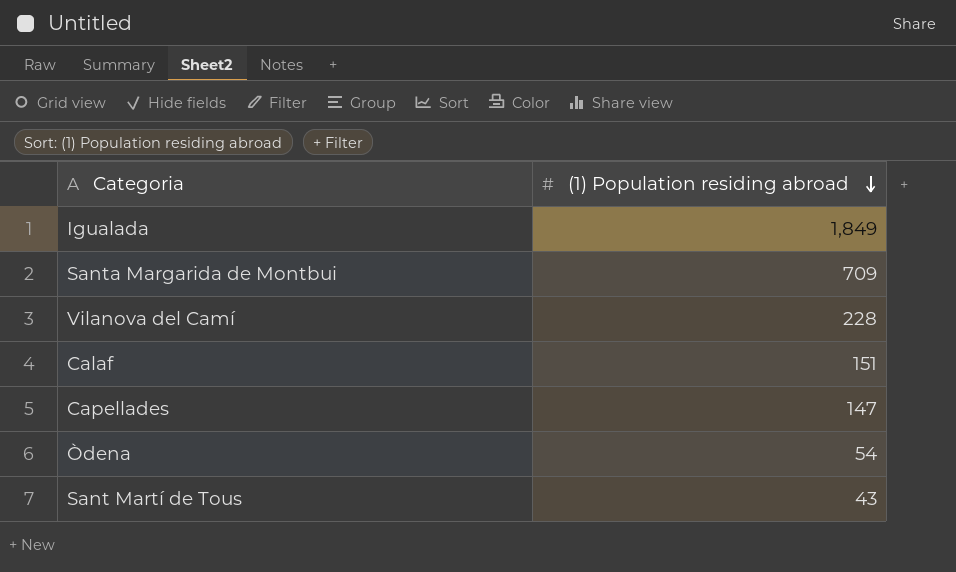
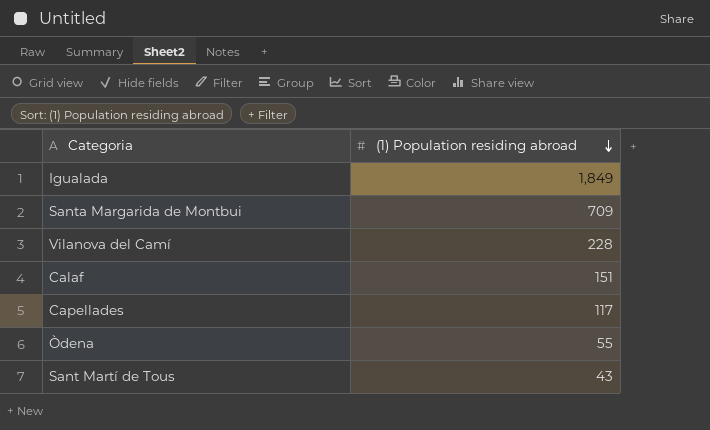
Capellades | (1) Population residing abroad: 147 -> 117
Òdena | (1) Population residing abroad: 54 -> 55

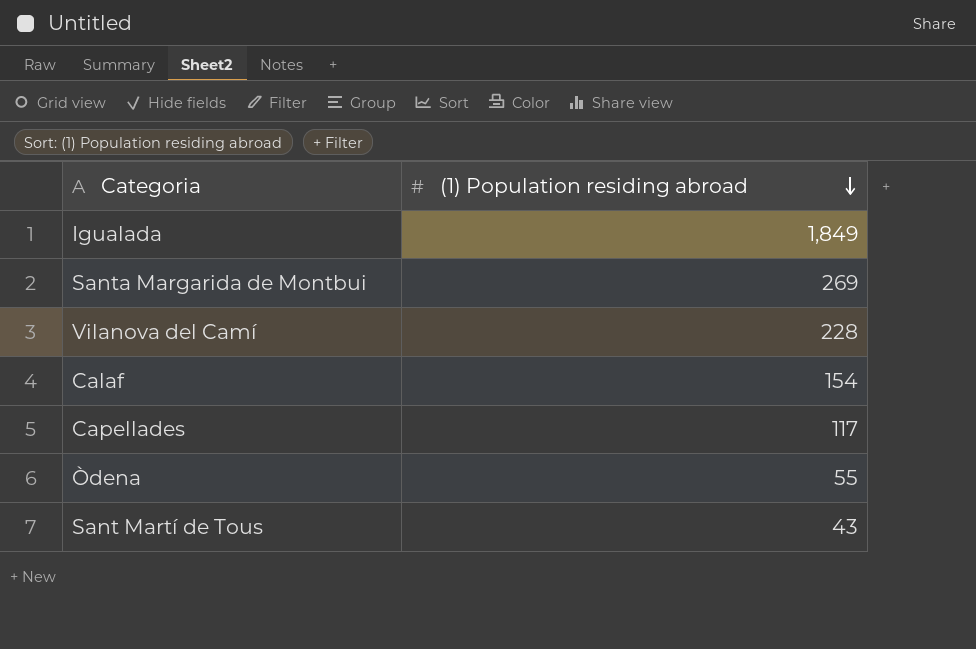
Santa Margarida de Montbui | (1) Population residing abroad: 709 -> 269
Calaf | (1) Population residing abroad: 151 -> 154

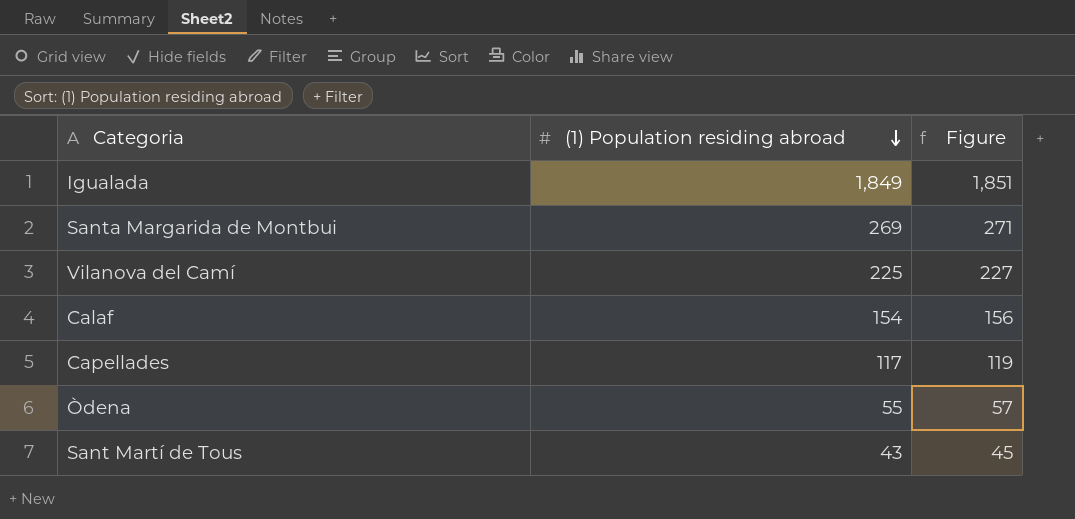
column Figure | formula: none -> [(1) Population residing abroad] + 2
Vilanova del Camí | (1) Population residing abroad: 228 -> 225

